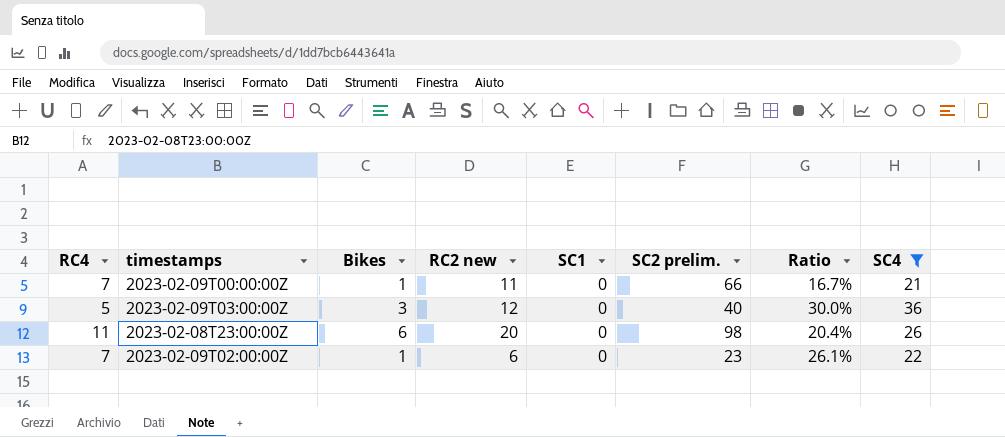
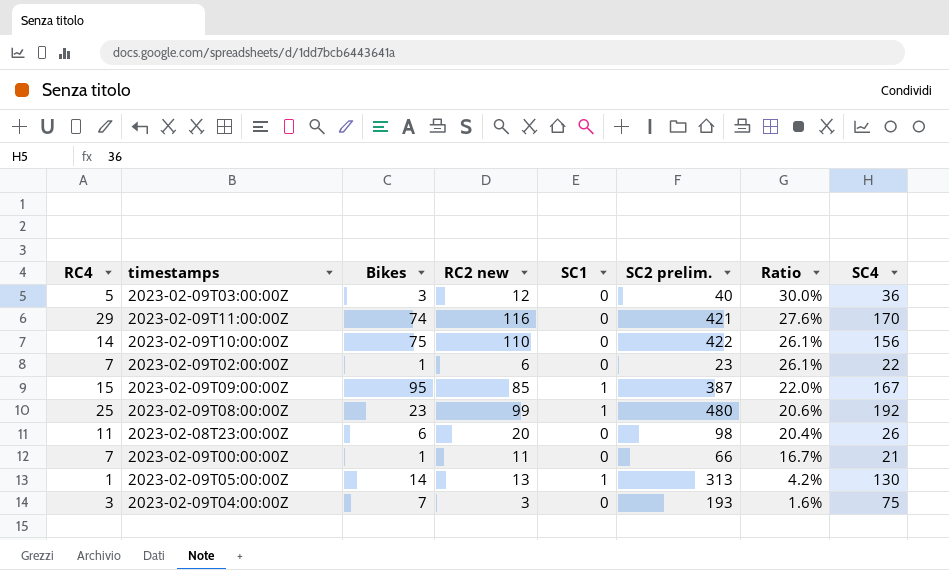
filter: SC4 <= 36 -> none
row order: none -> Ratio descending

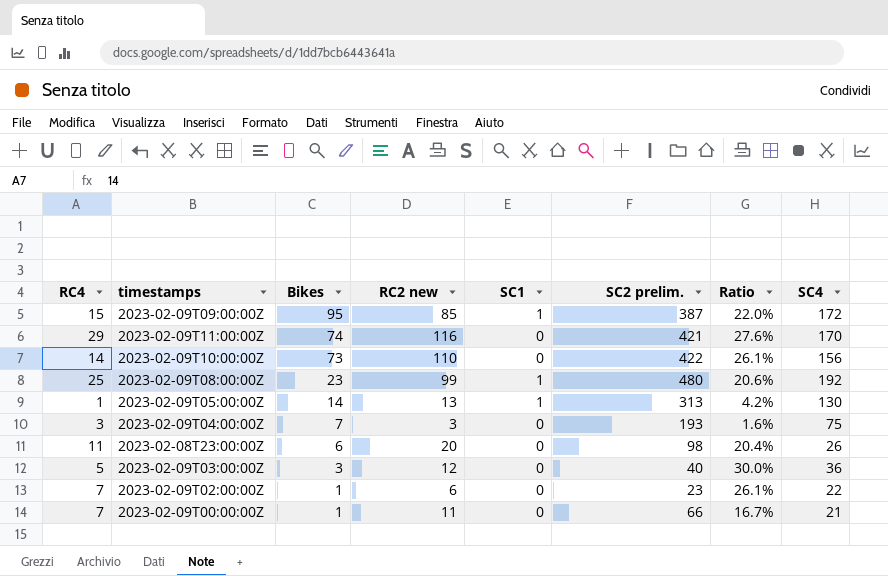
row order: Ratio descending -> Bikes descending
2023-02-09T09:00:00Z | SC4: 167 -> 172
2023-02-09T10:00:00Z | Bikes: 75 -> 73

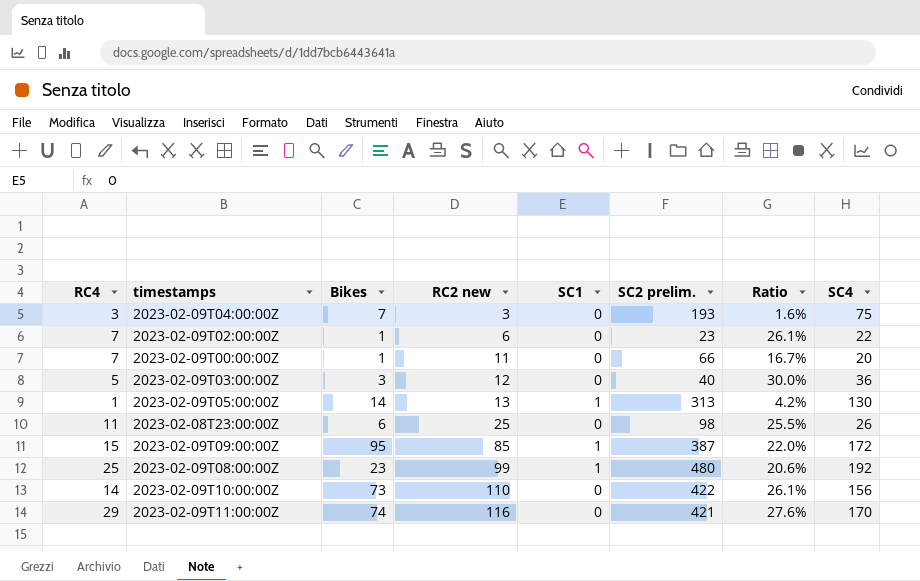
row order: Bikes descending -> RC2 new ascending
2023-02-09T00:00:00Z | SC4: 21 -> 20
2023-02-08T23:00:00Z | RC2 new: 20 -> 25
2023-02-08T23:00:00Z | Ratio: 20.4% -> 25.5%

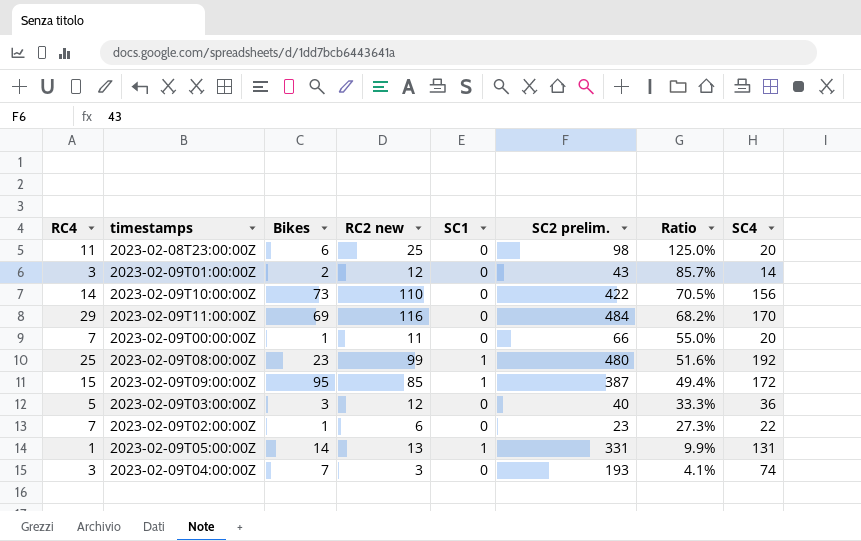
row order: RC2 new ascending -> Ratio descending
column Ratio | formula: [RC2 new] / [SC2 prelim.] -> [RC2 new] / [SC4]
2023-02-08T23:00:00Z | SC4: 26 -> 20
row 2023-02-09T01:00:00Z: none -> 3 | 2 | 12 | 0 | 43 | 85.7% | 14
2023-02-09T11:00:00Z | Bikes: 74 -> 69
2023-02-09T11:00:00Z | SC2 prelim.: 421 -> 484
2023-02-09T05:00:00Z | SC2 prelim.: 313 -> 331
2023-02-09T05:00:00Z | SC4: 130 -> 131
2023-02-09T04:00:00Z | SC4: 75 -> 74

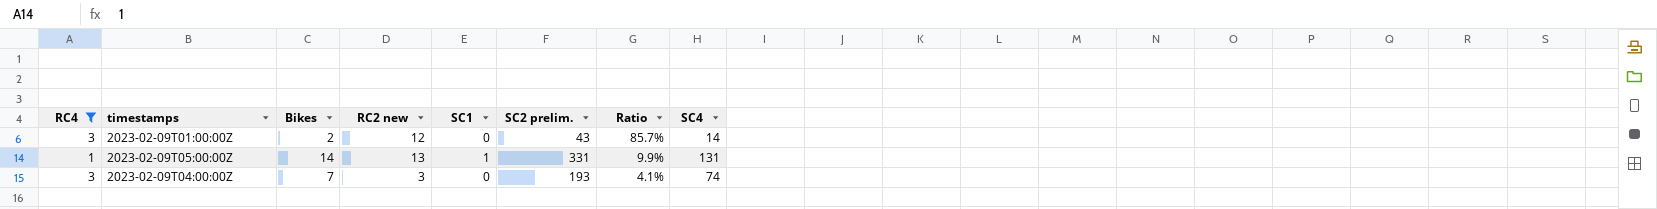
filter: none -> RC4 <= 3

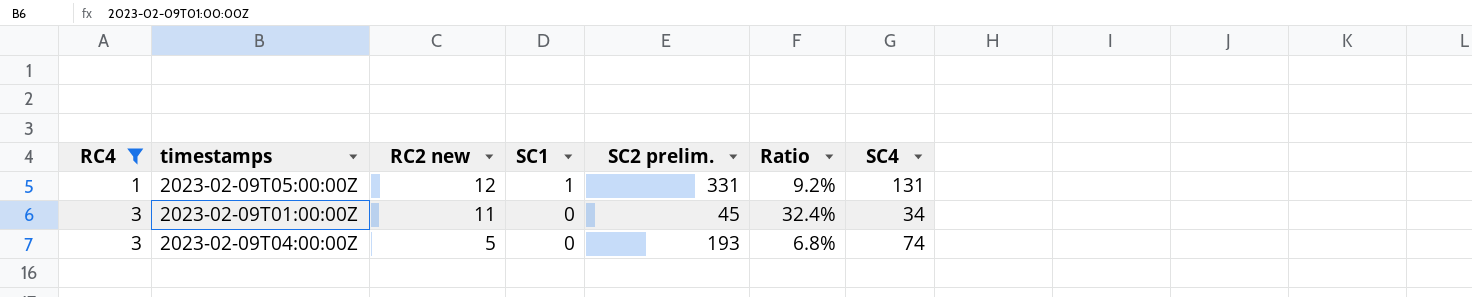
row order: Ratio descending -> RC4 ascending
column Bikes | position: 3 -> none
2023-02-09T05:00:00Z | RC2 new: 13 -> 12
2023-02-09T05:00:00Z | Ratio: 9.9% -> 9.2%
2023-02-09T01:00:00Z | RC2 new: 12 -> 11
2023-02-09T01:00:00Z | SC2 prelim.: 43 -> 45
2023-02-09T01:00:00Z | Ratio: 85.7% -> 32.4%
2023-02-09T01:00:00Z | SC4: 14 -> 34
2023-02-09T04:00:00Z | RC2 new: 3 -> 5
2023-02-09T04:00:00Z | Ratio: 4.1% -> 6.8%

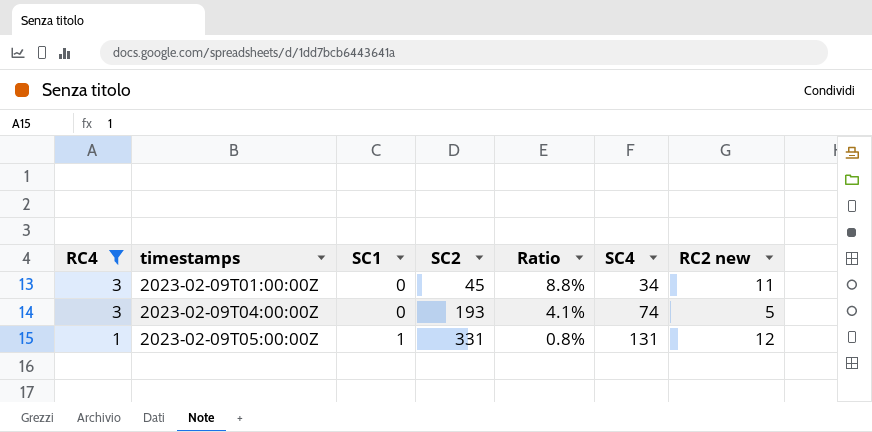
row order: RC4 ascending -> RC4 descending
column name: SC2 prelim. -> SC2
column Ratio | formula: [RC2 new] / [SC4] -> [RC4] / [SC4]
column RC2 new | position: 3 -> 7

